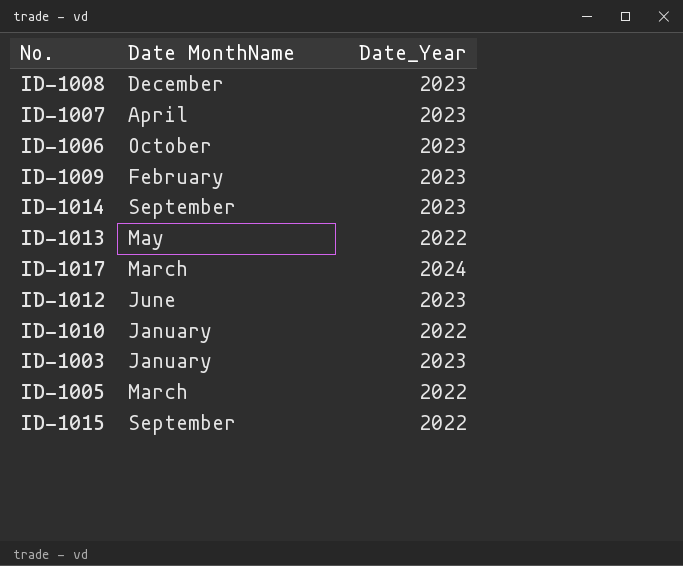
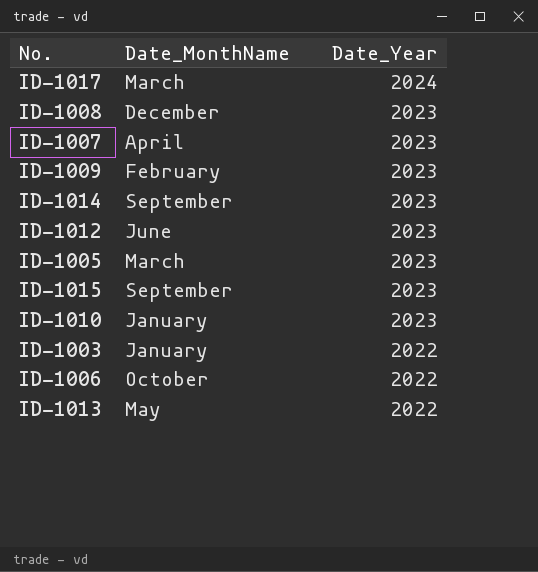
row order: none -> Date_Year descending
column name: Date MonthName -> Date_MonthName
ID-1005 | Date_Year: 2022 -> 2023
ID-1015 | Date_Year: 2022 -> 2023
ID-1010 | Date_Year: 2022 -> 2023
ID-1003 | Date_Year: 2023 -> 2022
ID-1006 | Date_Year: 2023 -> 2022

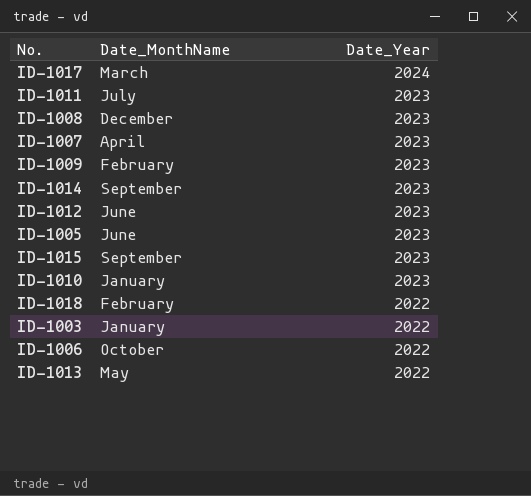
row ID-1011: none -> July | 2023
ID-1005 | Date_MonthName: March -> June
row ID-1018: none -> February | 2022

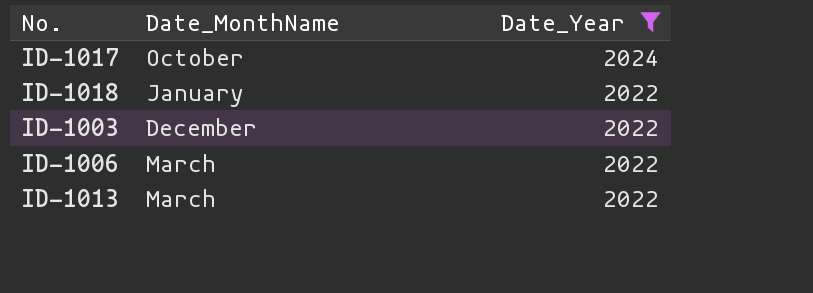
filter: none -> Date_Year != 2023
ID-1017 | Date_MonthName: March -> October
ID-1018 | Date_MonthName: February -> January
ID-1003 | Date_MonthName: January -> December
ID-1006 | Date_MonthName: October -> March
ID-1013 | Date_MonthName: May -> March

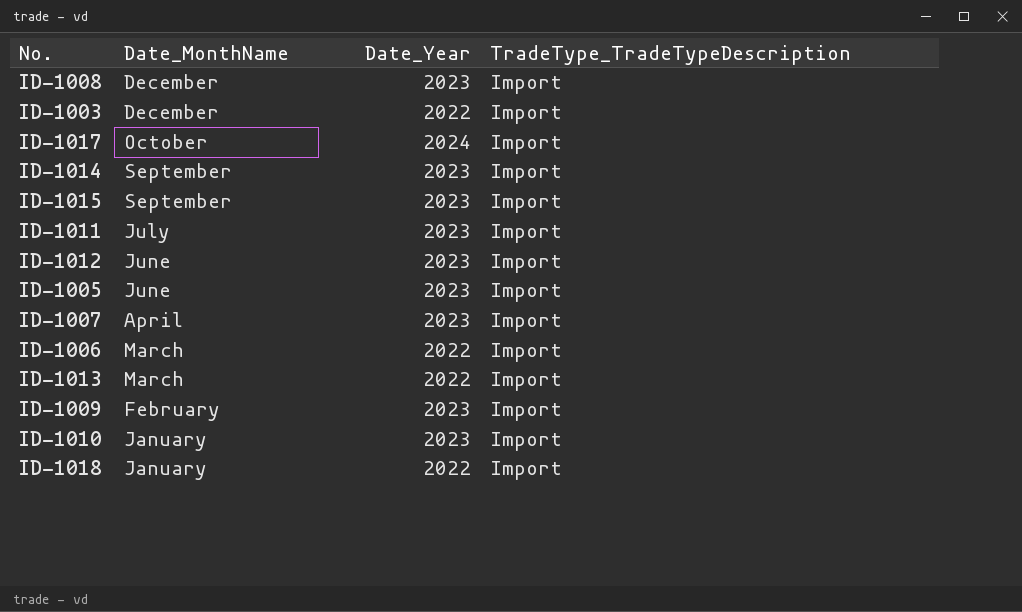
filter: Date_Year != 2023 -> none
row order: Date_Year descending -> Date_MonthName descending
column TradeType_TradeTypeDescription | position: none -> 4

